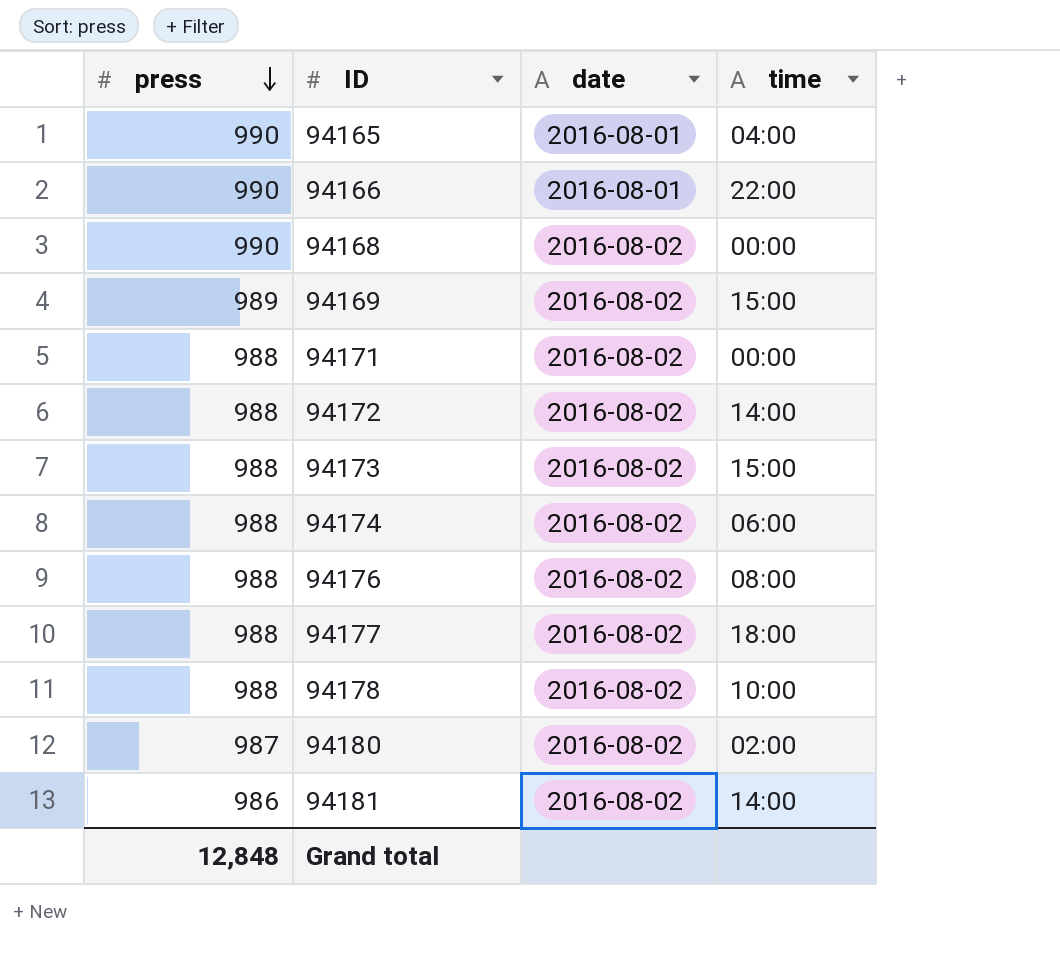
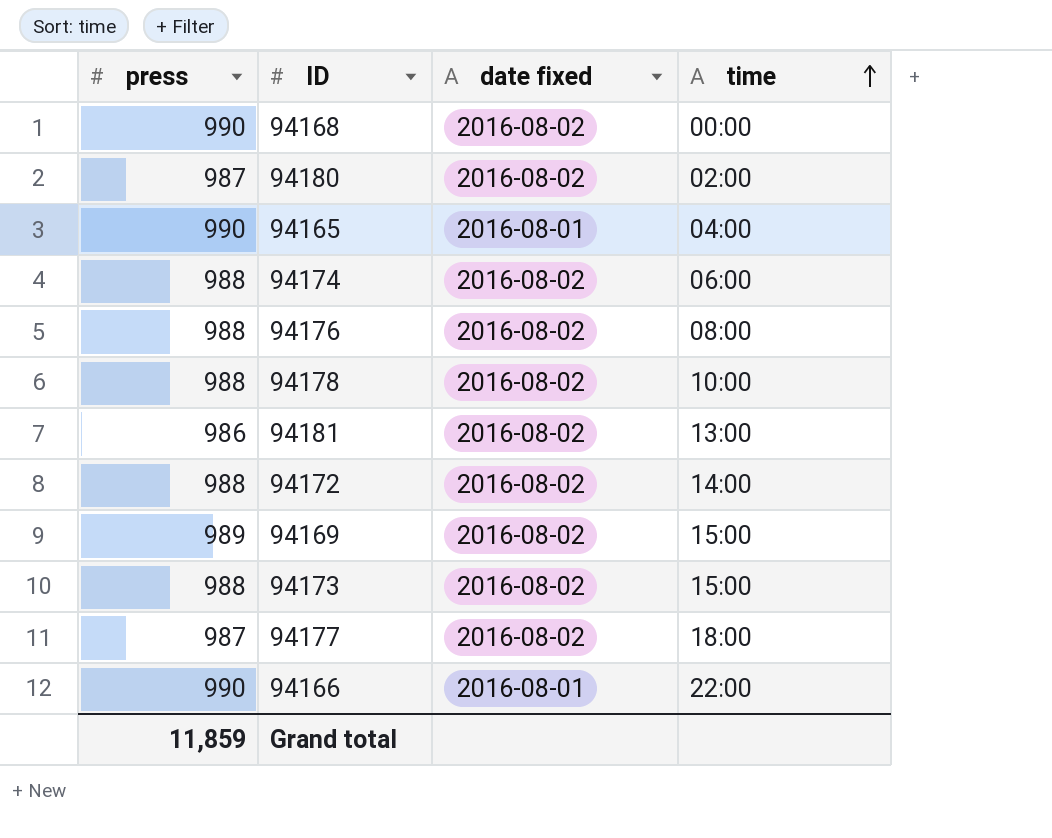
row order: press descending -> time ascending
column name: date -> date fixed
row 94171: 988 | 2016-08-02 | 00:00 -> none
94181 | time: 14:00 -> 13:00
94177 | press: 988 -> 987
Grand total | press: 12,848 -> 11,859

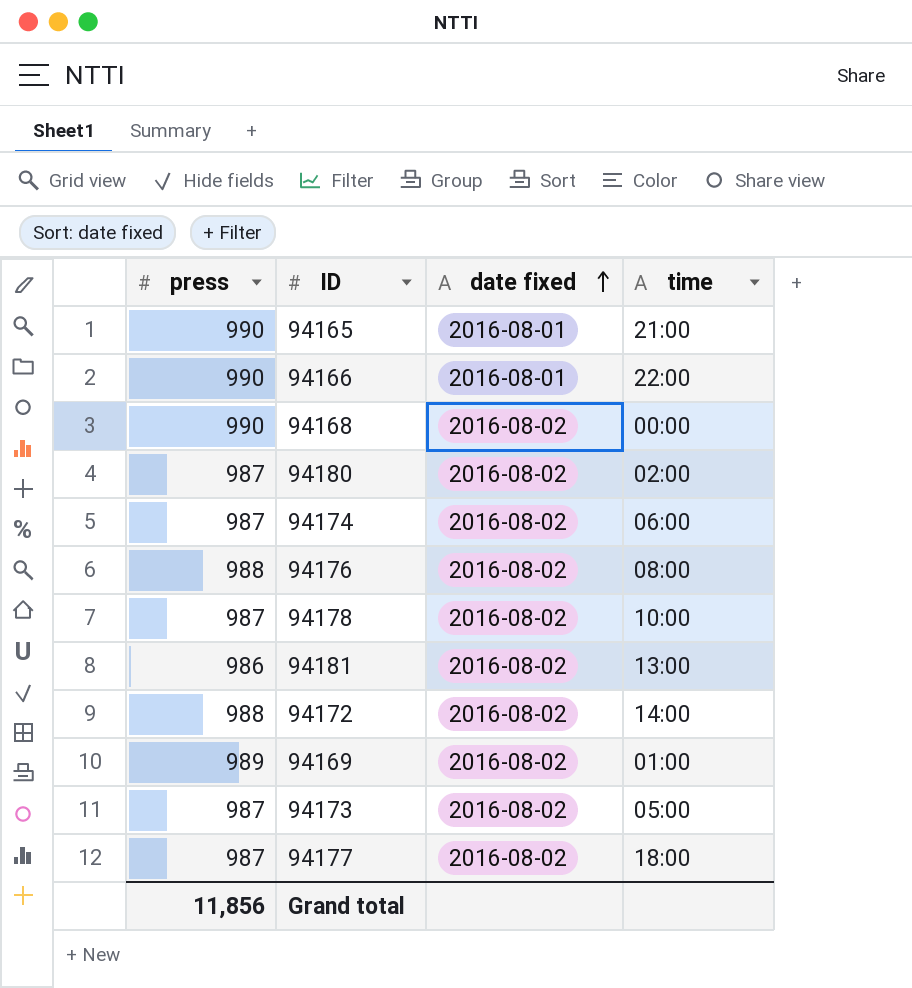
row order: time ascending -> date fixed ascending
94165 | time: 04:00 -> 21:00
94174 | press: 988 -> 987
94178 | press: 988 -> 987
94169 | time: 15:00 -> 01:00
94173 | press: 988 -> 987
94173 | time: 15:00 -> 05:00
Grand total | press: 11,859 -> 11,856

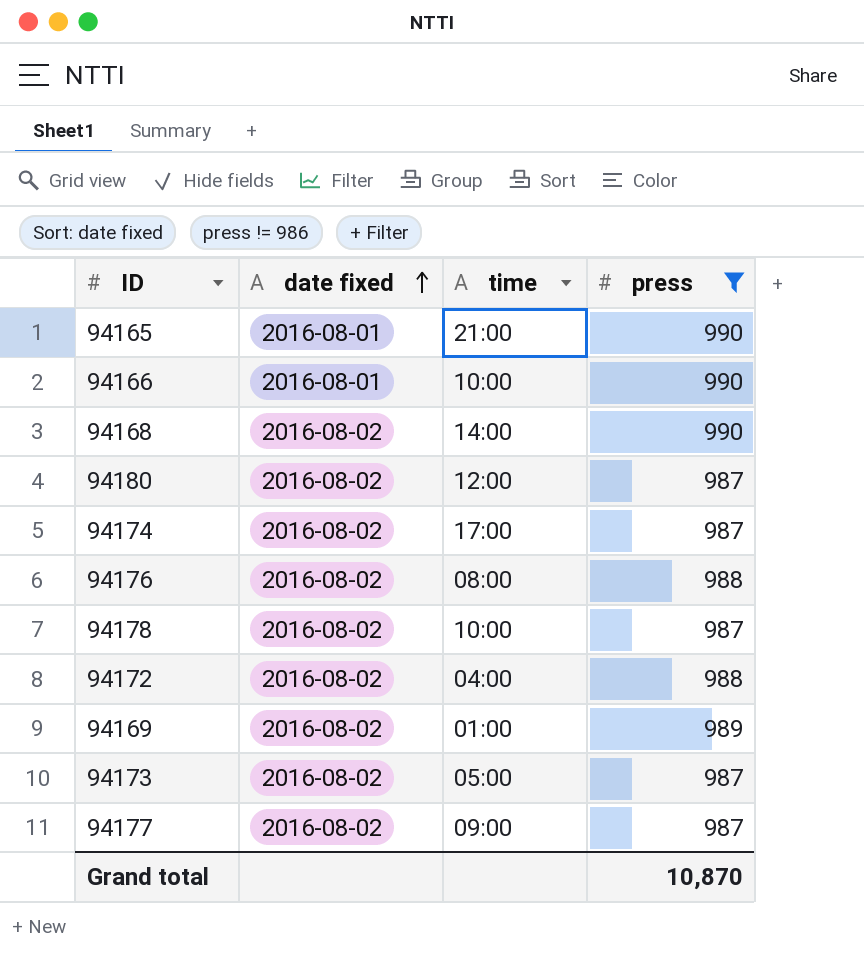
filter: none -> press != 986
column press | position: 1 -> 4
94166 | time: 22:00 -> 10:00
94168 | time: 00:00 -> 14:00
94180 | time: 02:00 -> 12:00
94174 | time: 06:00 -> 17:00
94172 | time: 14:00 -> 04:00
94177 | time: 18:00 -> 09:00
Grand total | press: 11,856 -> 10,870

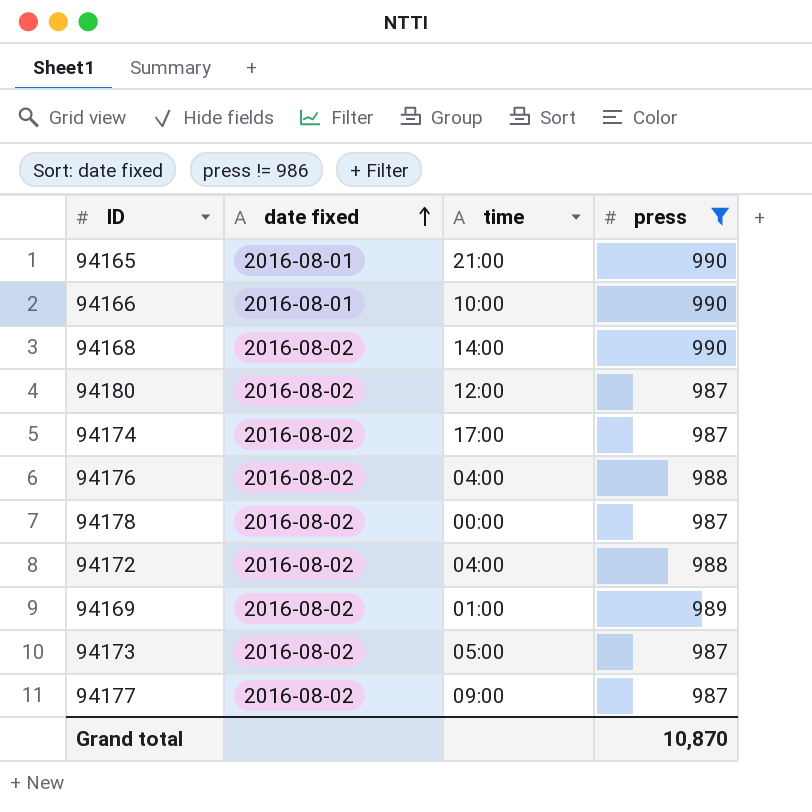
94176 | time: 08:00 -> 04:00
94178 | time: 10:00 -> 00:00

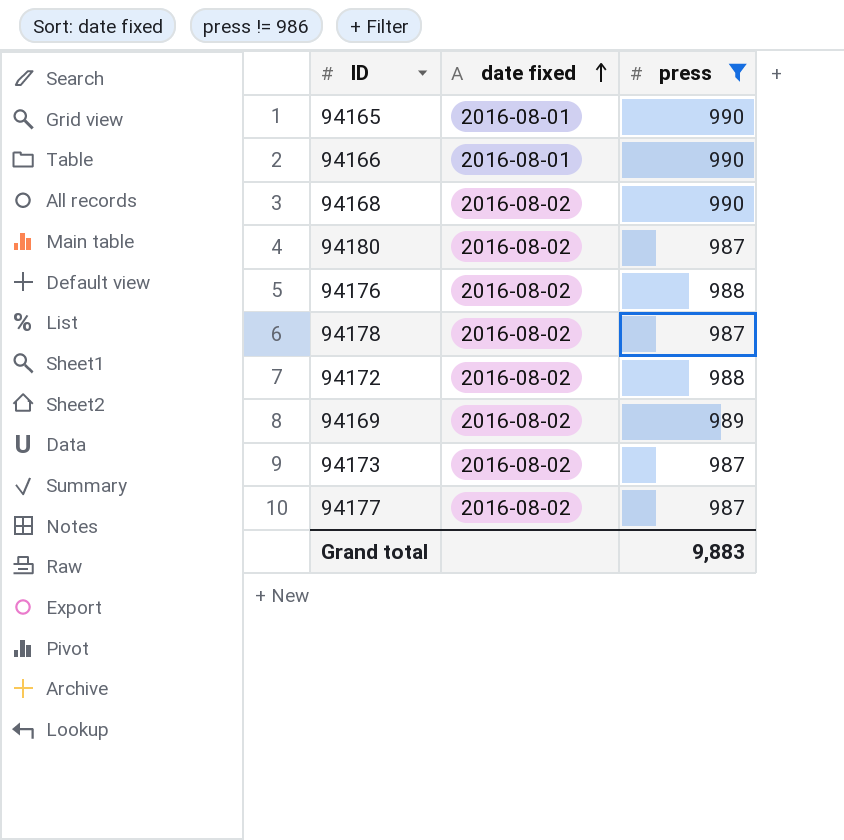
column time | position: 3 -> none
row 94174: 2016-08-02 | 17:00 | 987 -> none
Grand total | press: 10,870 -> 9,883

